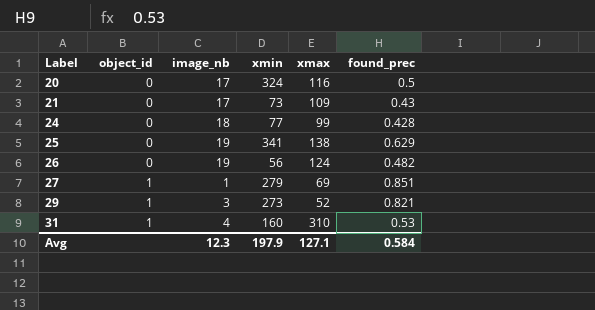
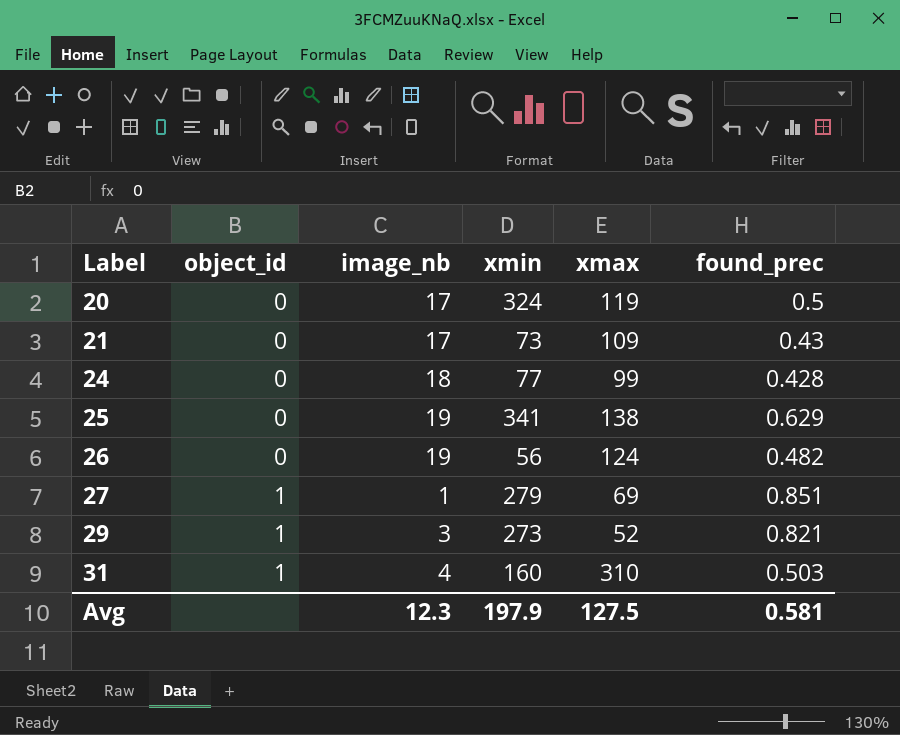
20 | xmax: 116 -> 119
31 | found_prec: 0.53 -> 0.503
Avg | xmax: 127.1 -> 127.5
Avg | found_prec: 0.584 -> 0.581

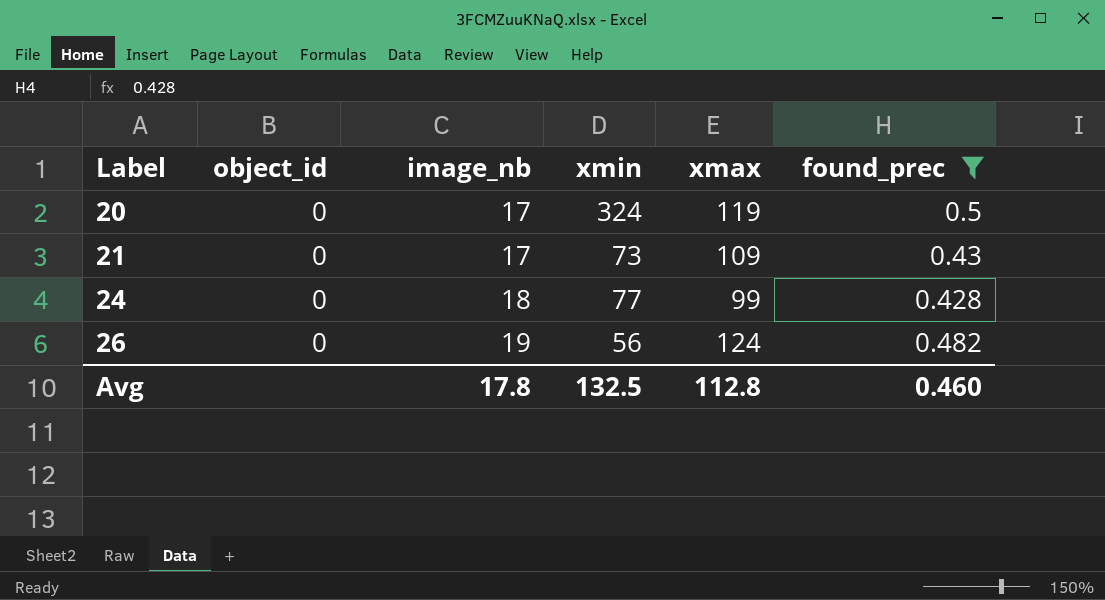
filter: none -> found_prec <= 0.5
Avg | image_nb: 12.3 -> 17.8
Avg | xmin: 197.9 -> 132.5
Avg | xmax: 127.5 -> 112.8
Avg | found_prec: 0.581 -> 0.460

